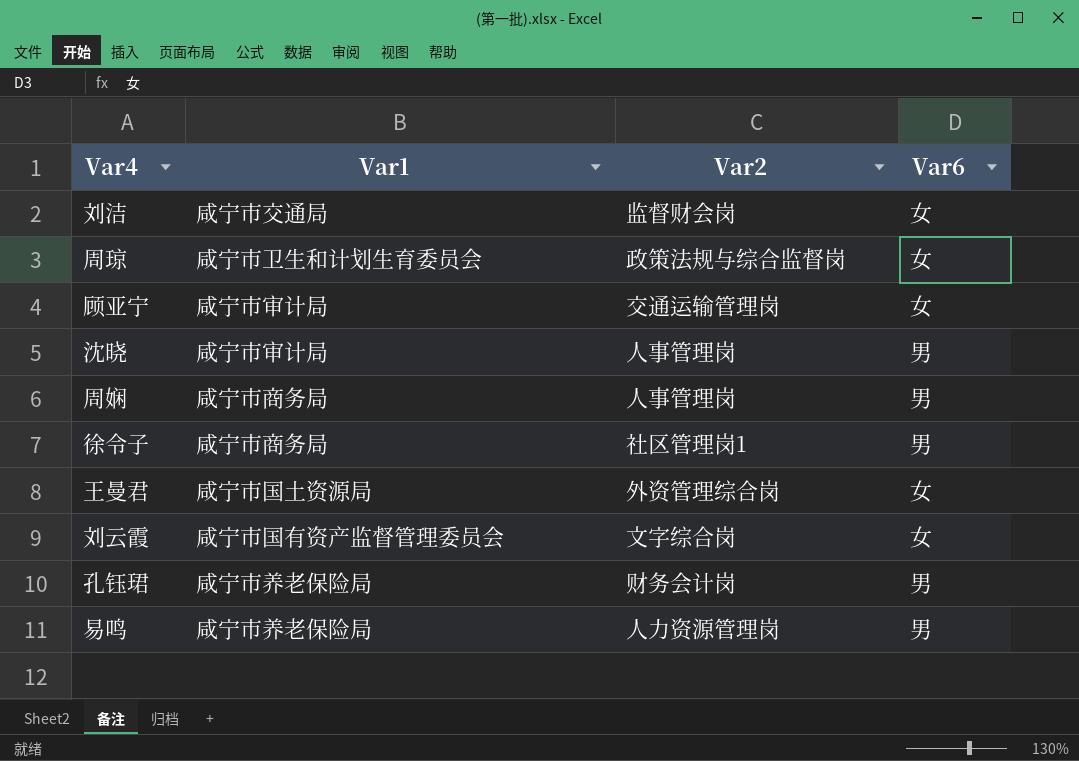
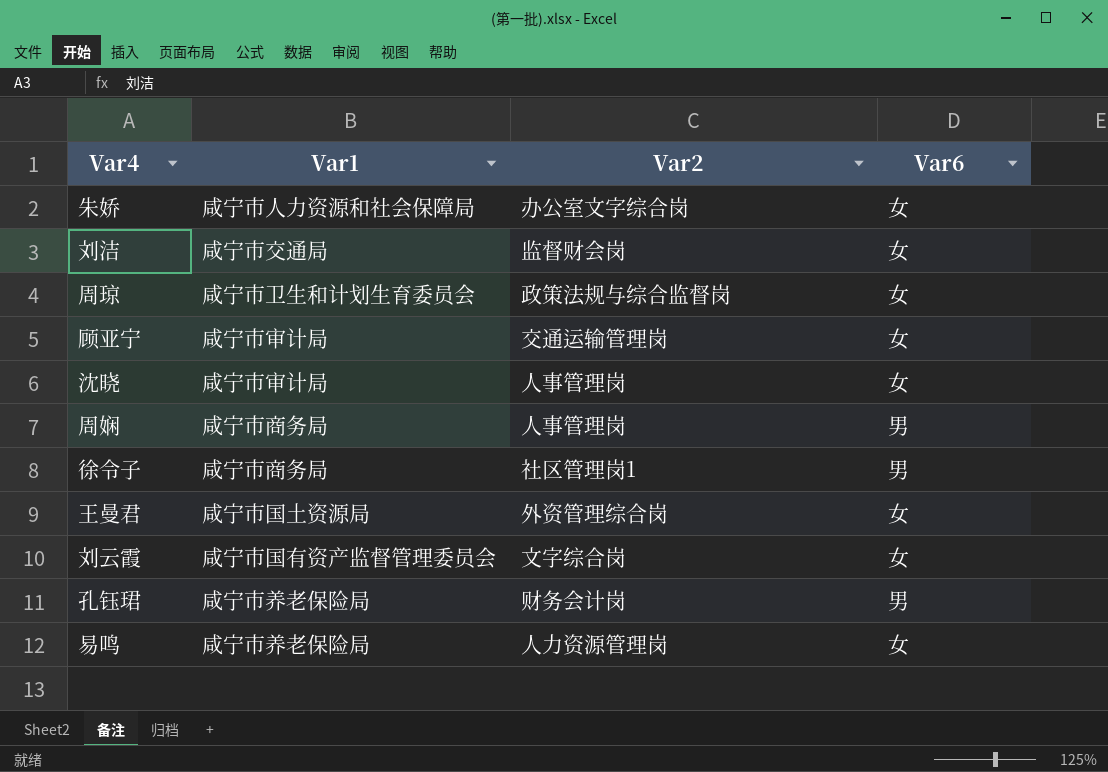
row 朱娇: none -> 咸宁市人力资源和社会保障局 | 办公室文字综合岗 | 女
沈晓 | Var6: 男 -> 女
易鸣 | Var6: 男 -> 女

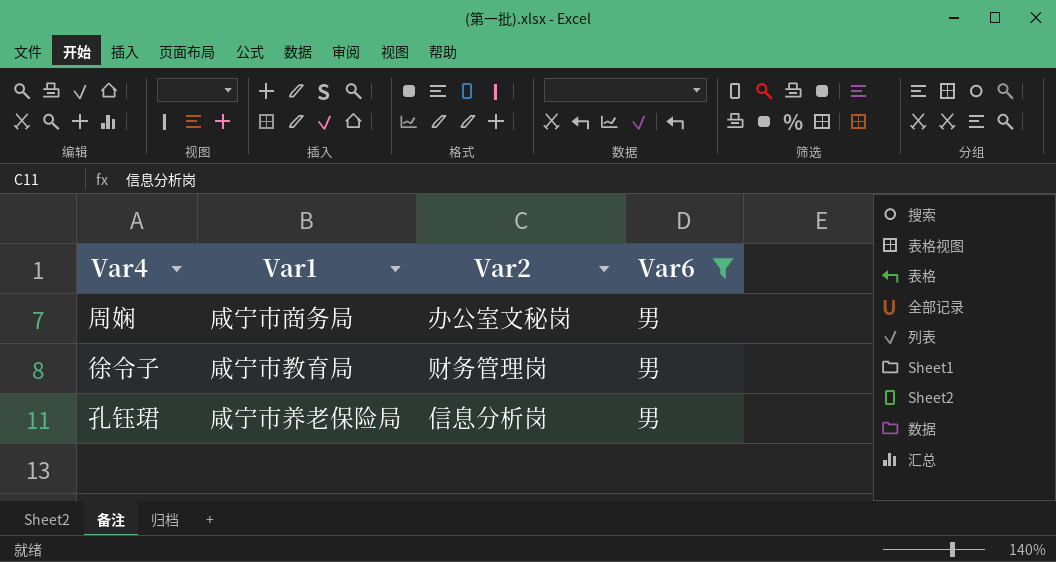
filter: none -> Var6 = 男
周娴 | Var2: 人事管理岗 -> 办公室文秘岗
徐令子 | Var1: 咸宁市商务局 -> 咸宁市教育局
徐令子 | Var2: 社区管理岗1 -> 财务管理岗
孔钰珺 | Var2: 财务会计岗 -> 信息分析岗

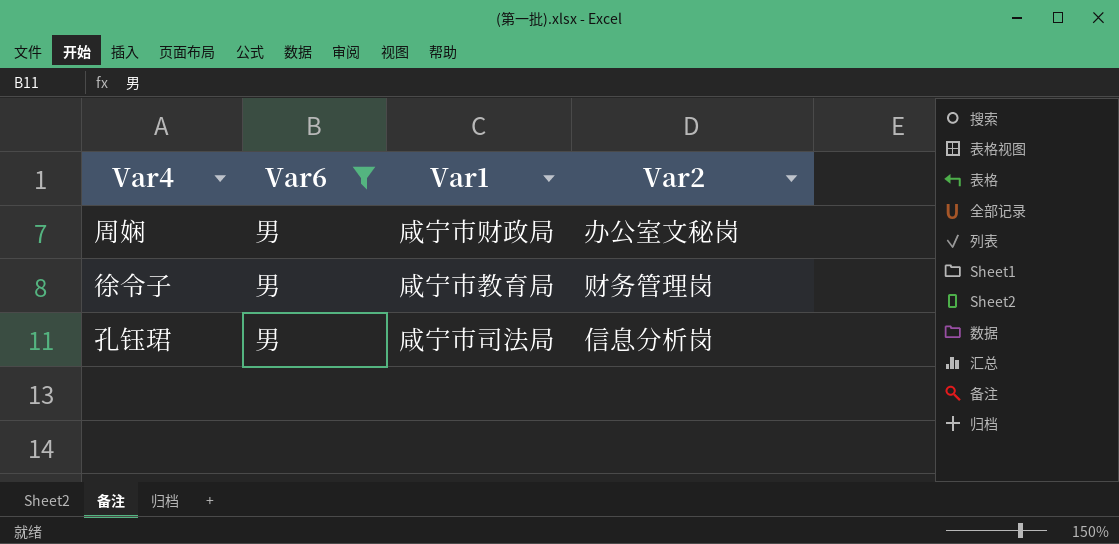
column Var6 | position: 4 -> 2
周娴 | Var1: 咸宁市商务局 -> 咸宁市财政局
孔钰珺 | Var1: 咸宁市养老保险局 -> 咸宁市司法局

